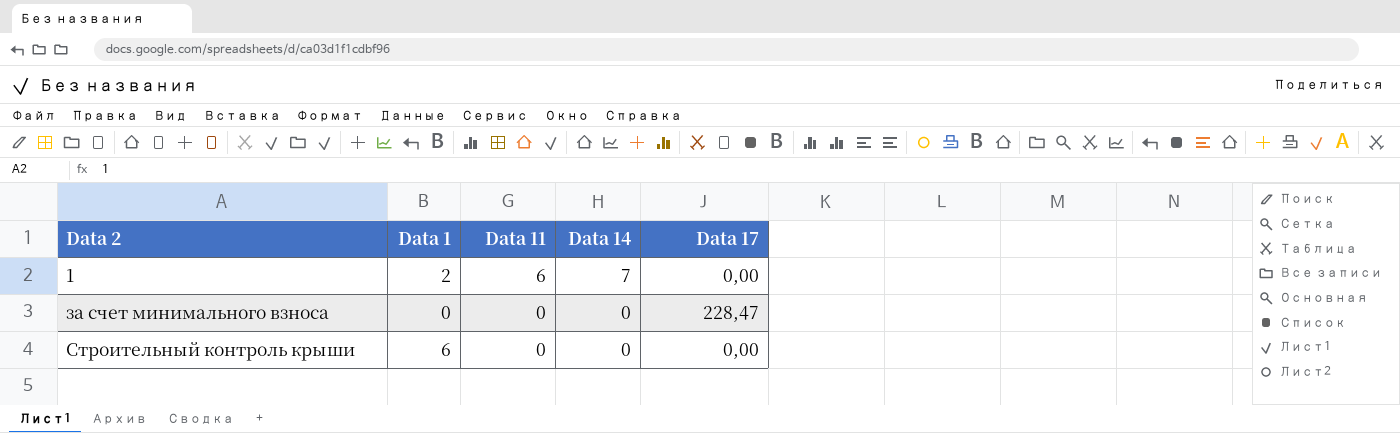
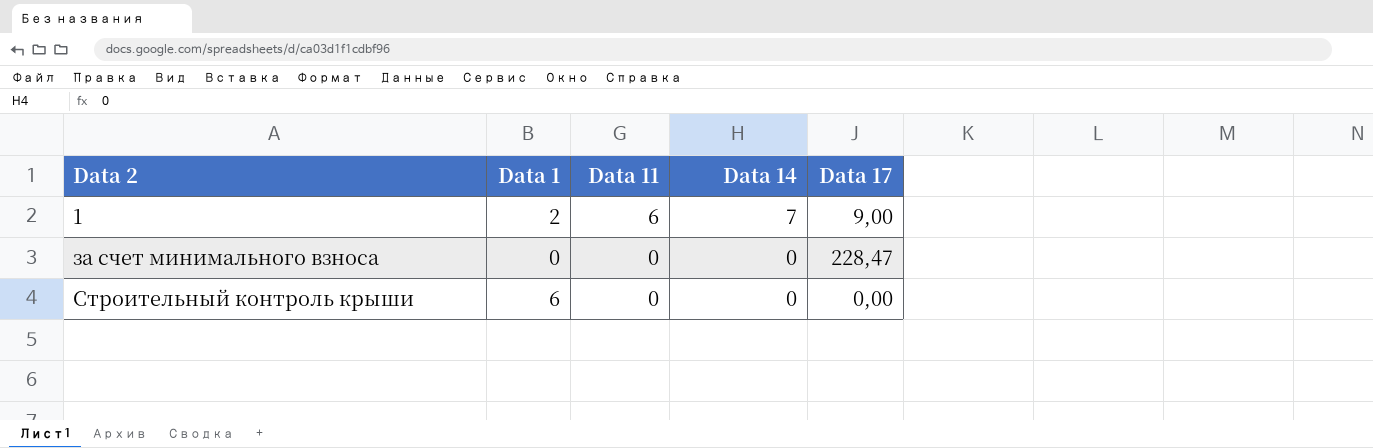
1 | Data 17: 0,00 -> 9,00

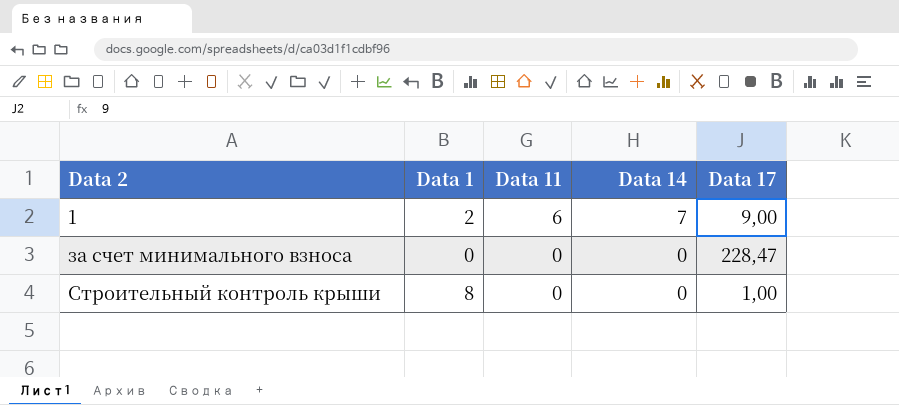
Строительный контроль крыши | Data 1: 6 -> 8
Строительный контроль крыши | Data 17: 0,00 -> 1,00

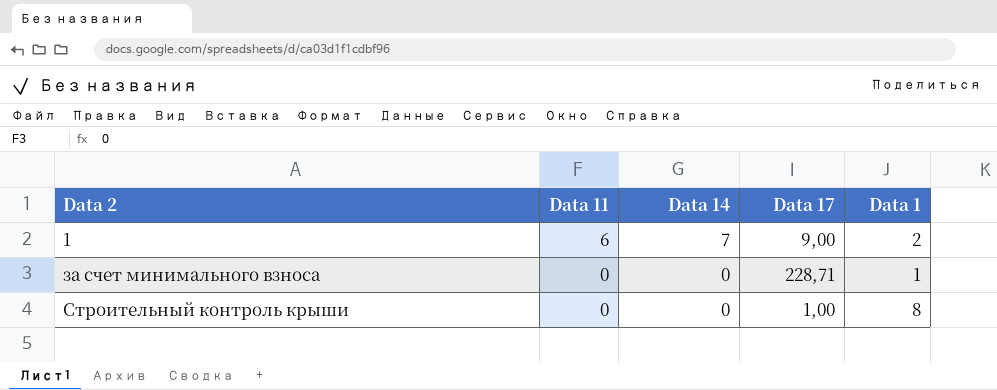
column Data 1 | position: 2 -> 5
за счет минимального взноса | Data 17: 228,47 -> 228,71
за счет минимального взноса | Data 1: 0 -> 1

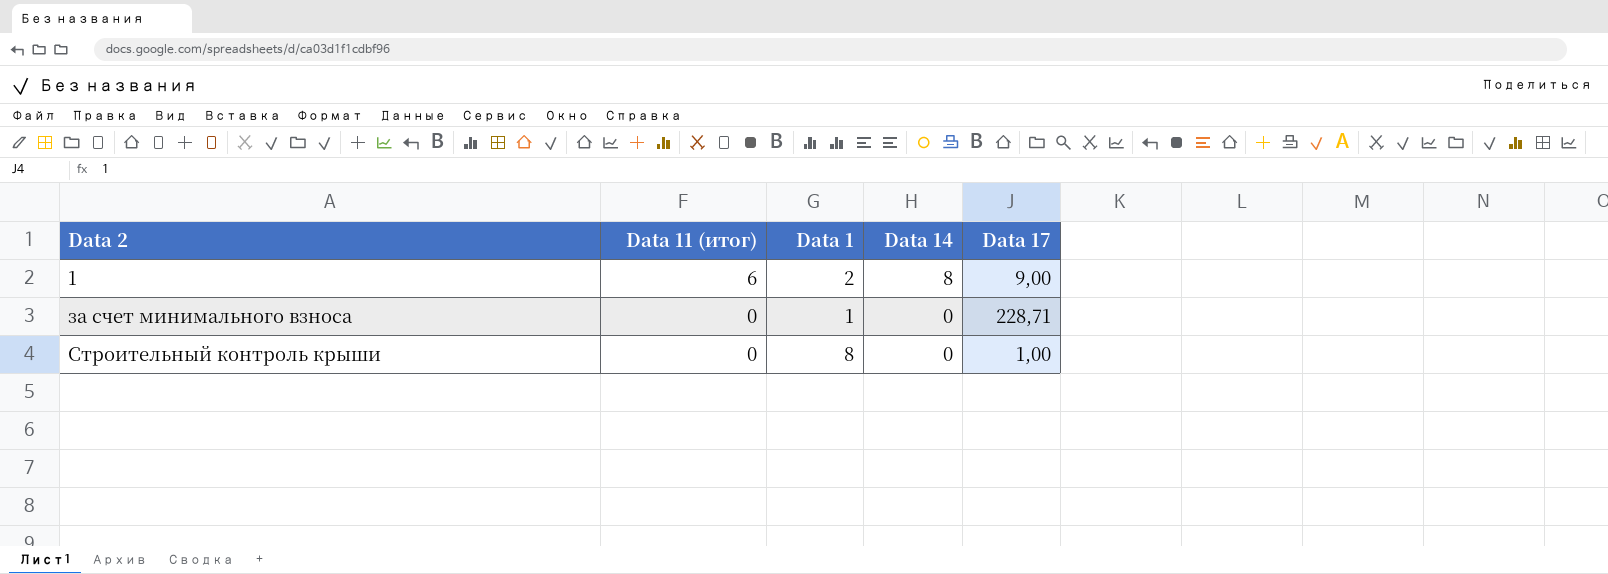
column name: Data 11 -> Data 11 (итог)
column Data 1 | position: 5 -> 3
1 | Data 14: 7 -> 8

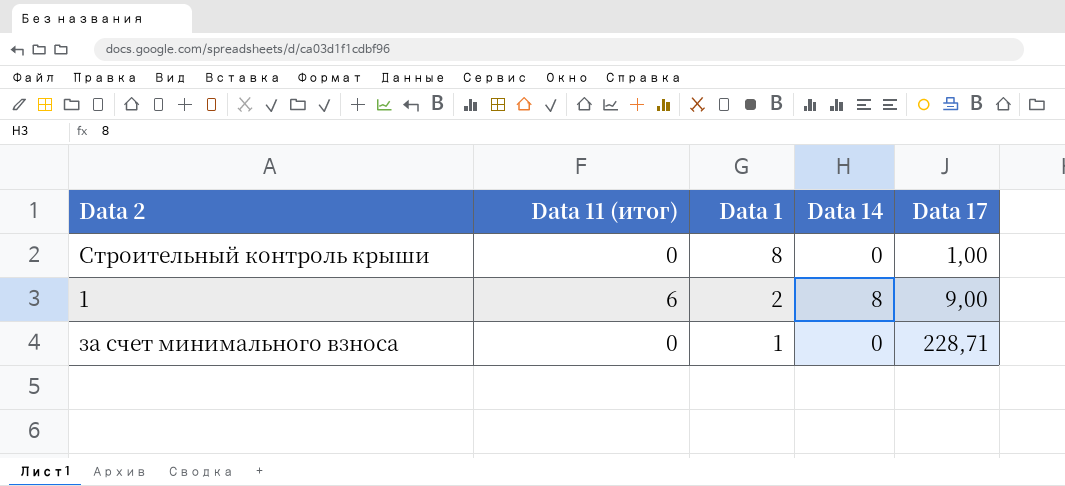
row order: Data 2 ascending -> Data 1 descending

